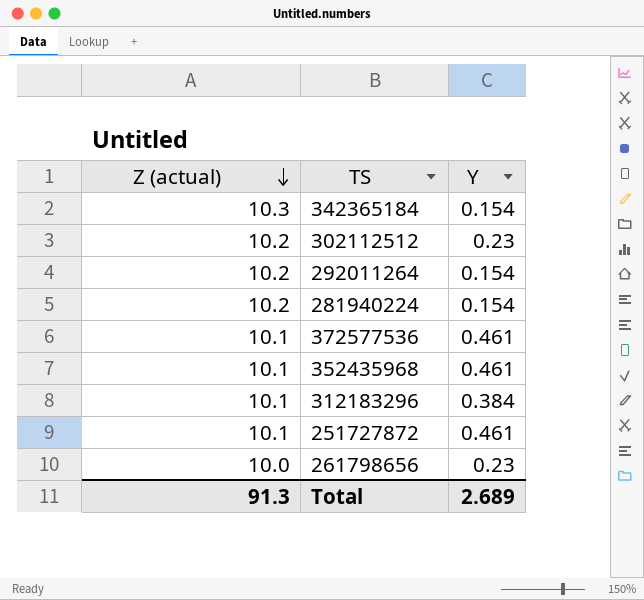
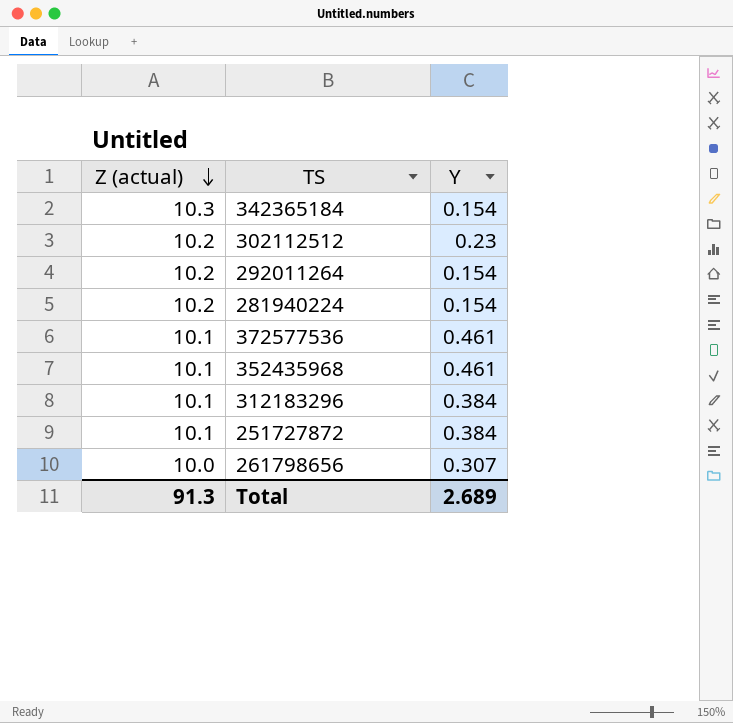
251727872 | Y: 0.461 -> 0.384
261798656 | Y: 0.23 -> 0.307

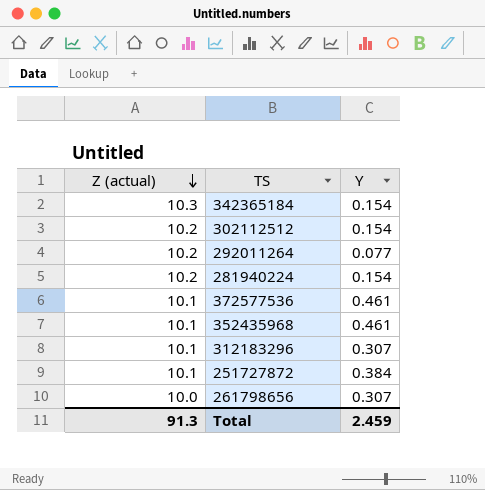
302112512 | Y: 0.23 -> 0.154
292011264 | Y: 0.154 -> 0.077
312183296 | Y: 0.384 -> 0.307
Total | Y: 2.689 -> 2.459

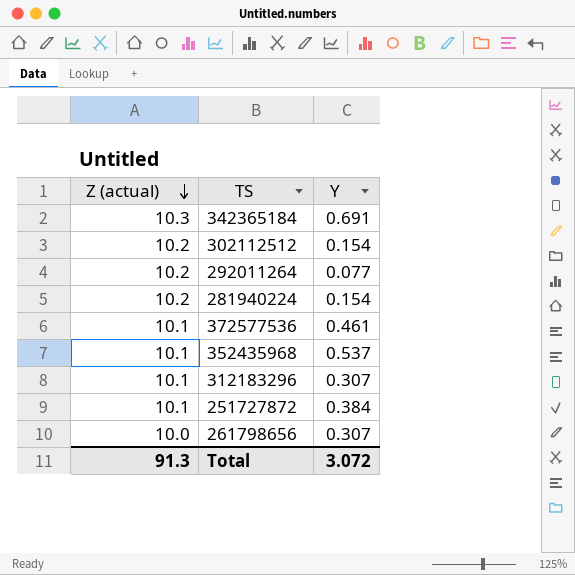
342365184 | Y: 0.154 -> 0.691
352435968 | Y: 0.461 -> 0.537
Total | Y: 2.459 -> 3.072

